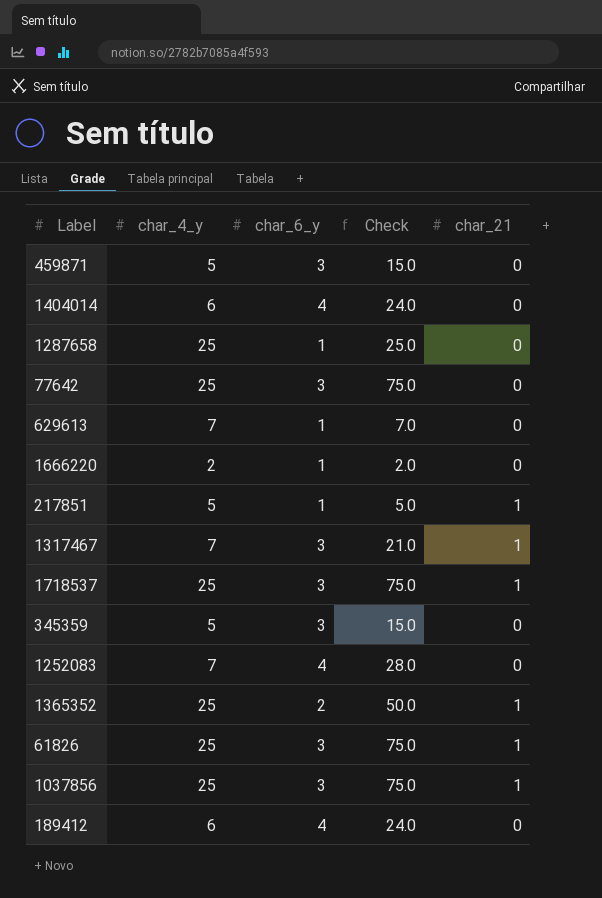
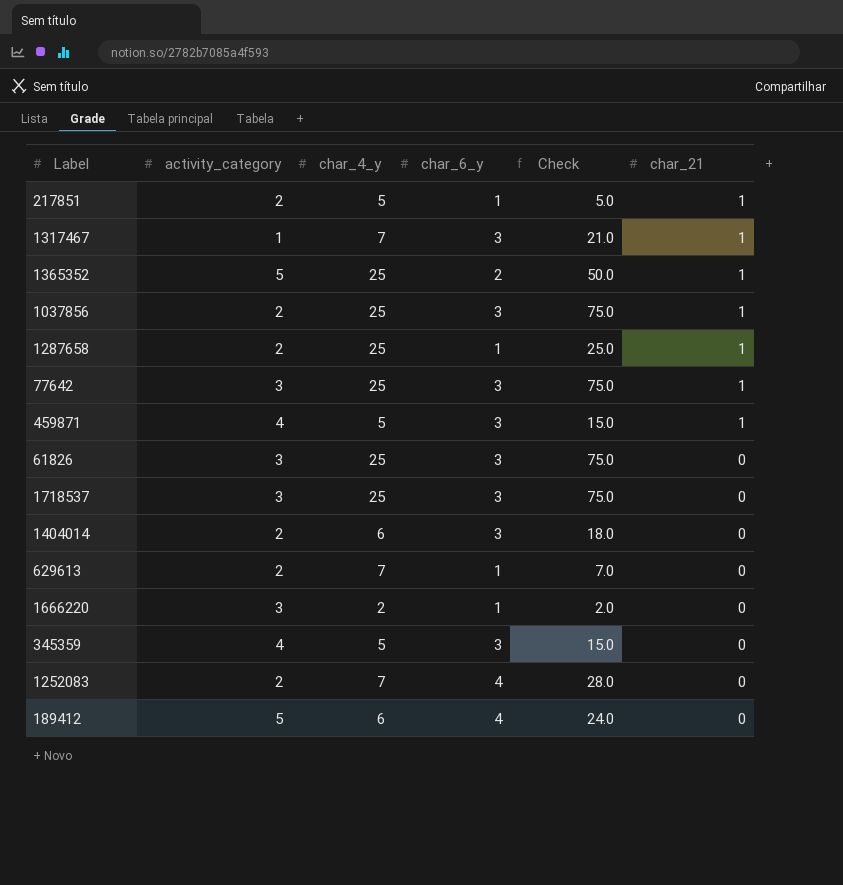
row order: none -> char_21 descending
column activity_category | position: none -> 2
1287658 | char_21: 0 -> 1
77642 | char_21: 0 -> 1
459871 | char_21: 0 -> 1
61826 | char_21: 1 -> 0
1718537 | char_21: 1 -> 0
1404014 | char_6_y: 4 -> 3
1404014 | Check: 24.0 -> 18.0

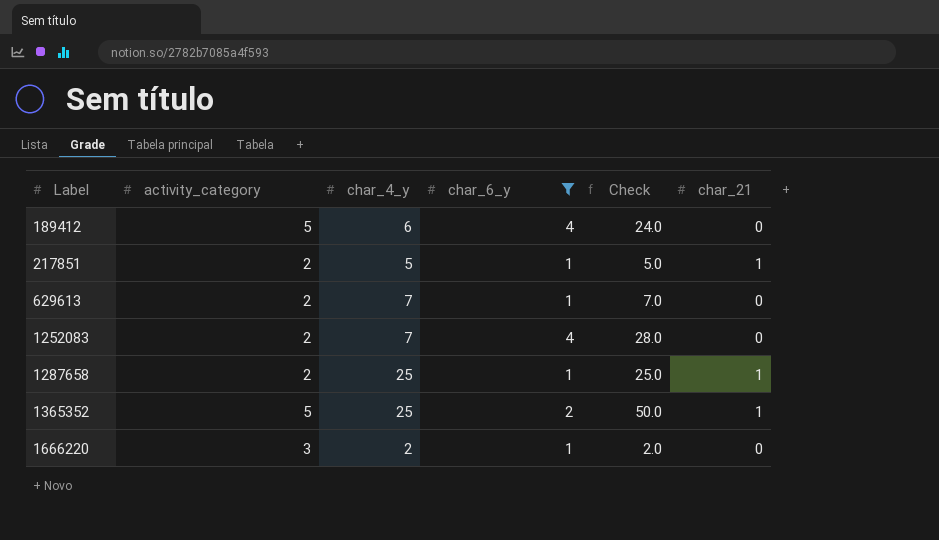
filter: none -> char_6_y != 3
row order: char_21 descending -> Label ascending

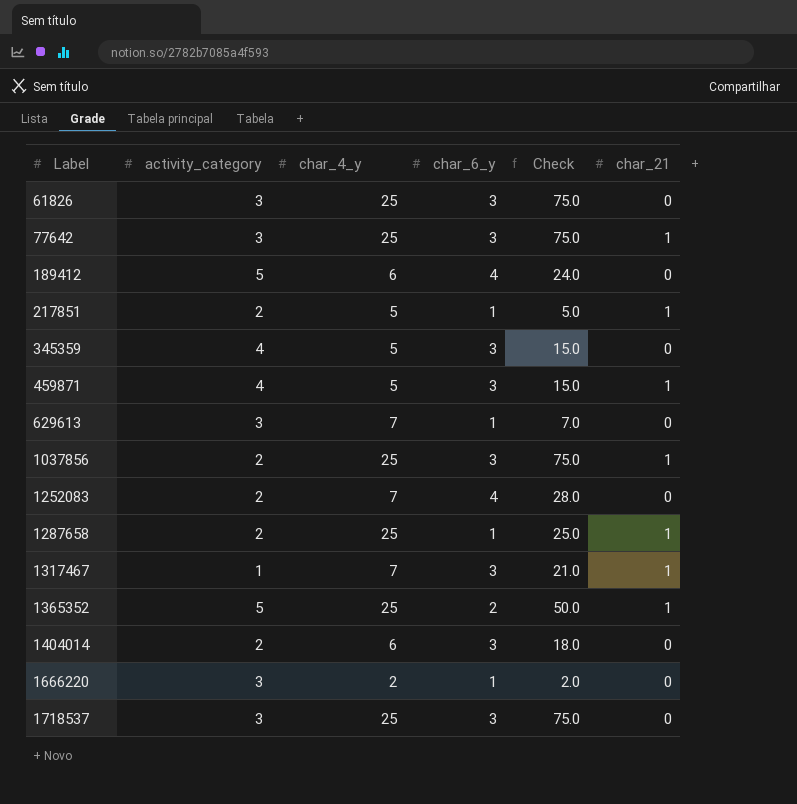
filter: char_6_y != 3 -> none
629613 | activity_category: 2 -> 3

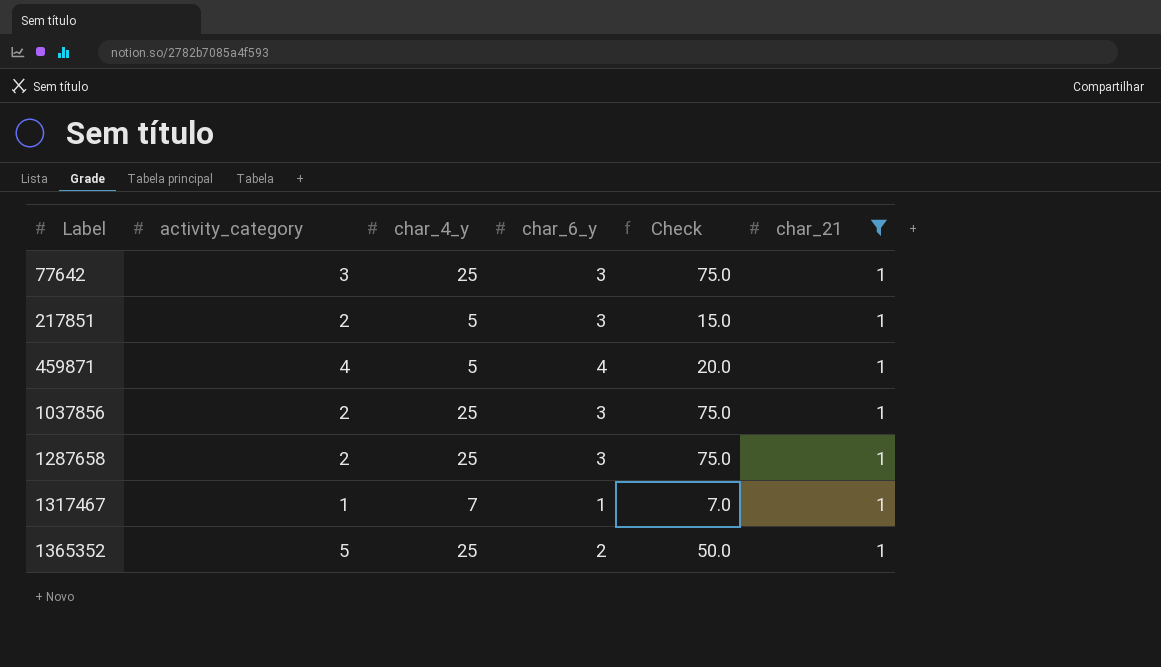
filter: none -> char_21 = 1
217851 | char_6_y: 1 -> 3
217851 | Check: 5.0 -> 15.0
459871 | char_6_y: 3 -> 4
459871 | Check: 15.0 -> 20.0
1287658 | char_6_y: 1 -> 3
1287658 | Check: 25.0 -> 75.0
1317467 | char_6_y: 3 -> 1
1317467 | Check: 21.0 -> 7.0

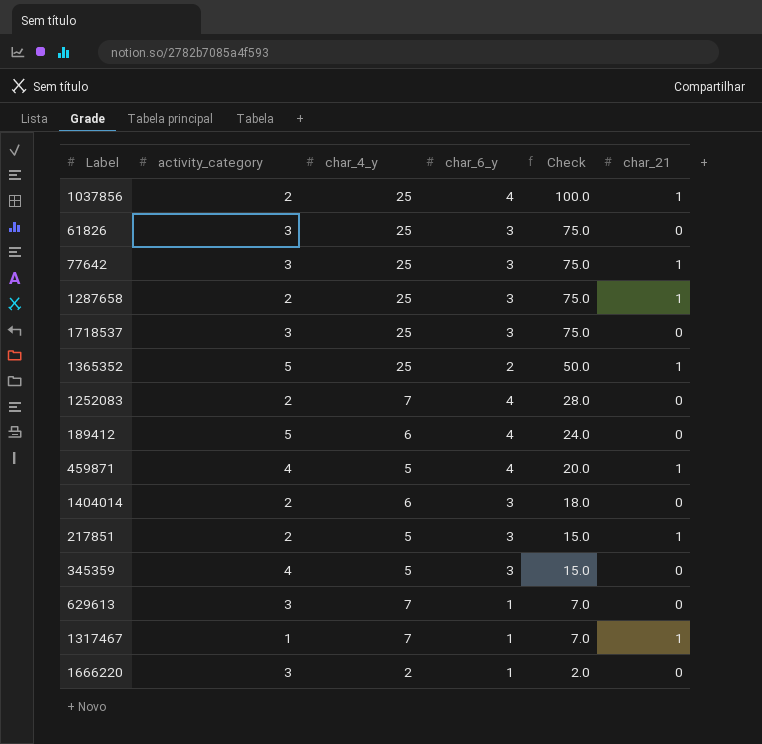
filter: char_21 = 1 -> none
row order: Label ascending -> Check descending
1037856 | char_6_y: 3 -> 4
1037856 | Check: 75.0 -> 100.0

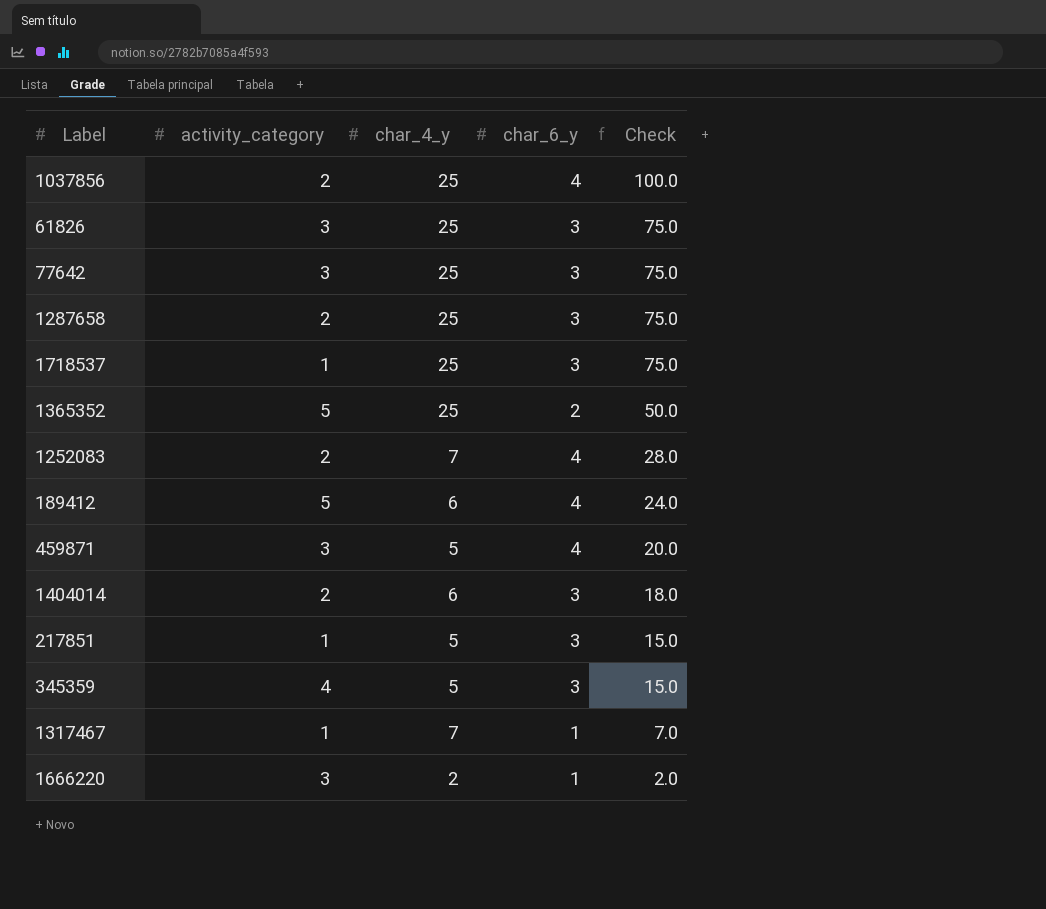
column char_21 | position: 6 -> none
row 629613: 3 | 7 | 1 | 7.0 | 0 -> none
1718537 | activity_category: 3 -> 1
459871 | activity_category: 4 -> 3
217851 | activity_category: 2 -> 1

